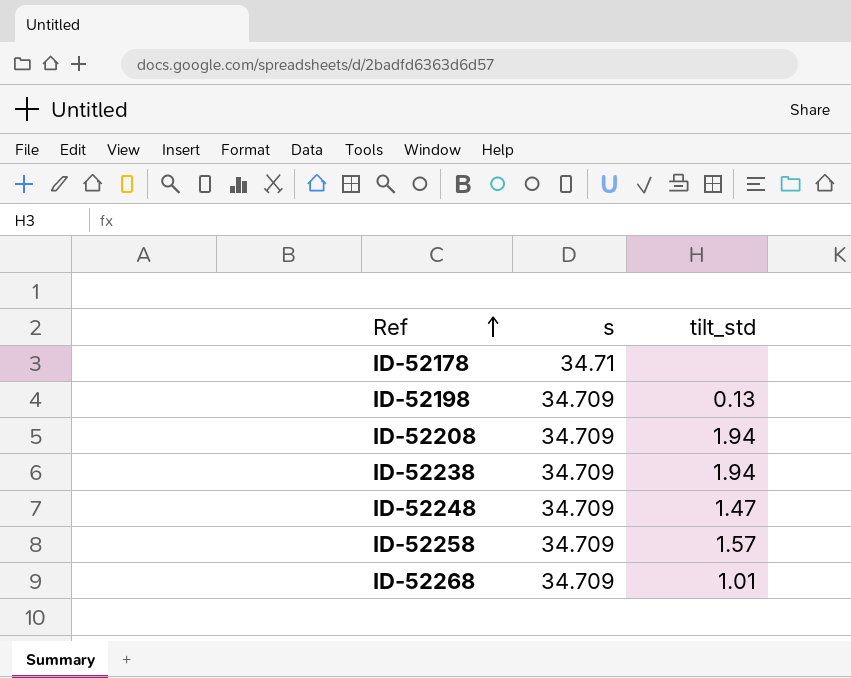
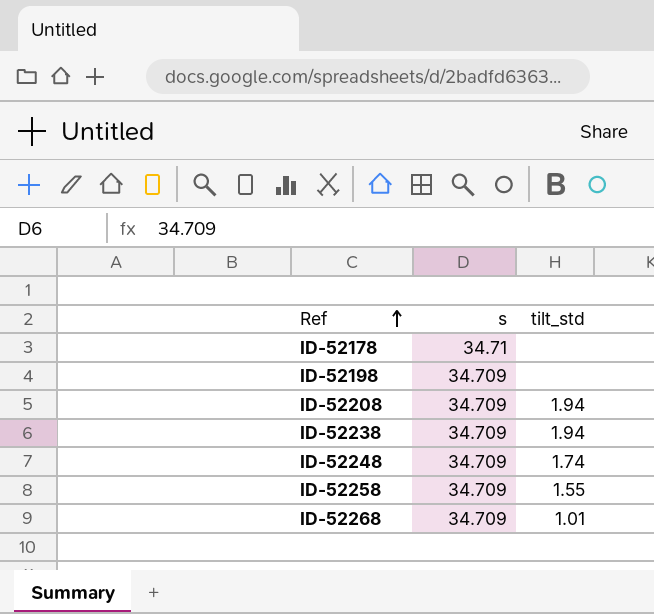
ID-52198 | tilt_std: 0.13 -> none
ID-52248 | tilt_std: 1.47 -> 1.74
ID-52258 | tilt_std: 1.57 -> 1.55

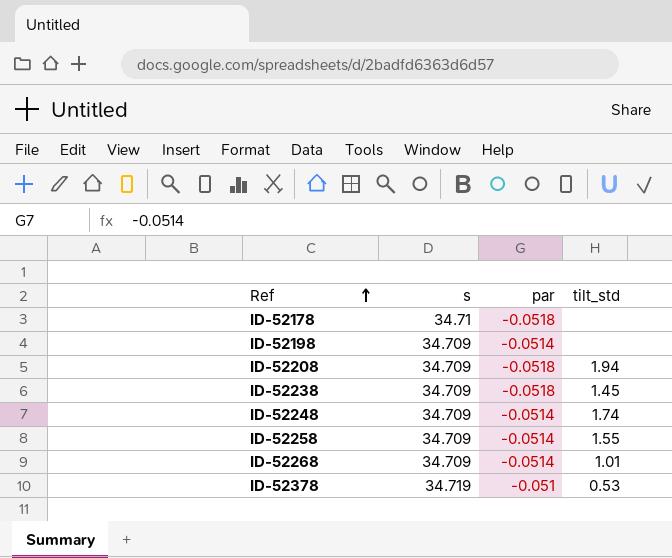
column par | position: none -> 3
ID-52238 | tilt_std: 1.94 -> 1.45
row ID-52378: none -> 34.719 | -0.051 | 0.53

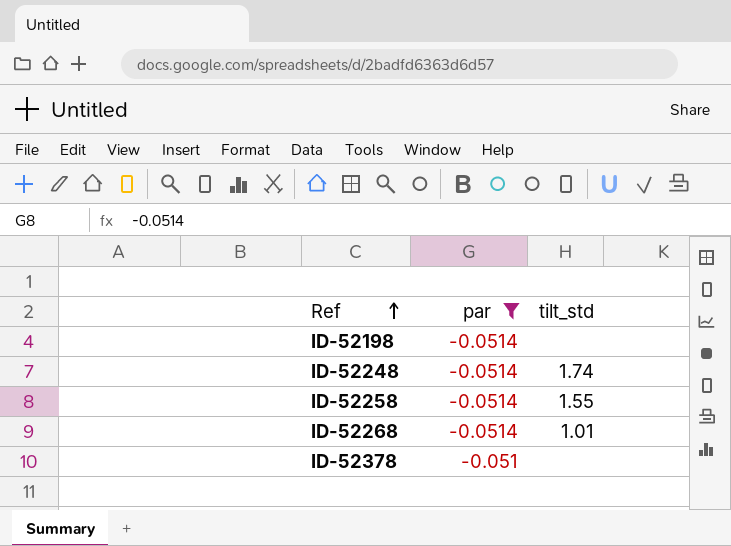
filter: none -> par != -0.0518
column s | position: 2 -> none
ID-52378 | tilt_std: 0.53 -> none

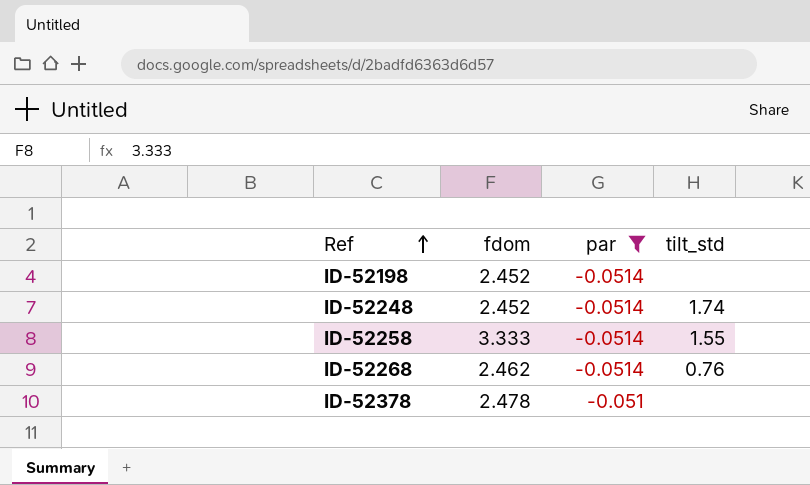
column fdom | position: none -> 2
ID-52268 | tilt_std: 1.01 -> 0.76

